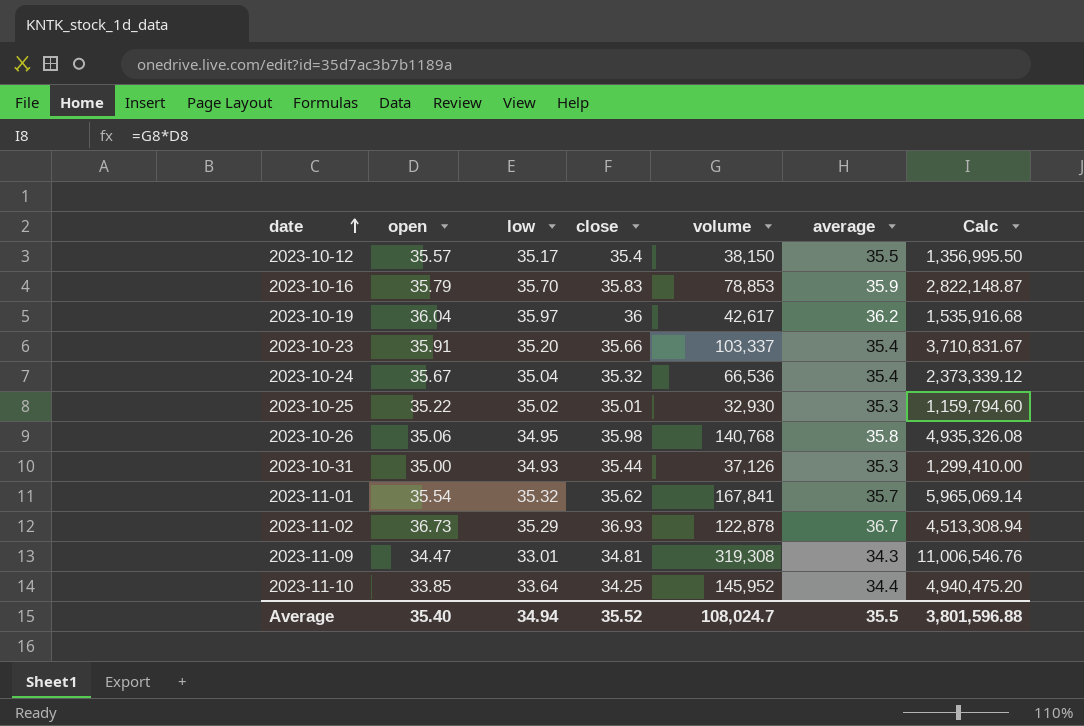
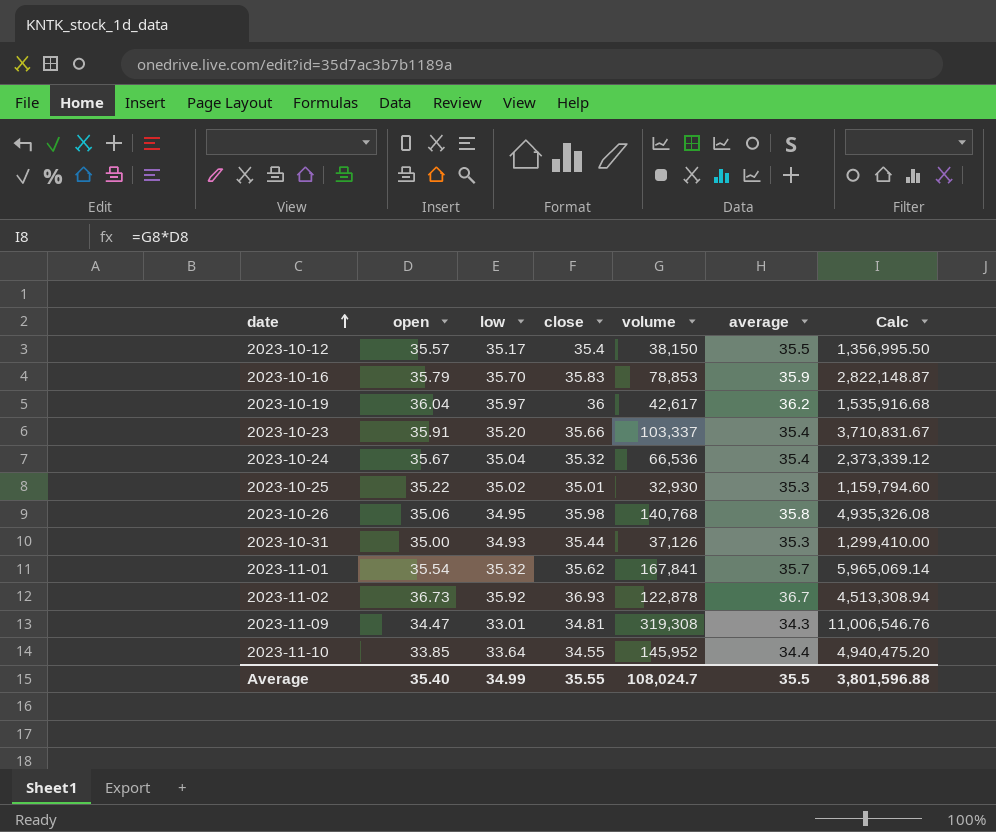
2023-11-02 | low: 35.29 -> 35.92
2023-11-10 | close: 34.25 -> 34.55
Average | low: 34.94 -> 34.99
Average | close: 35.52 -> 35.55

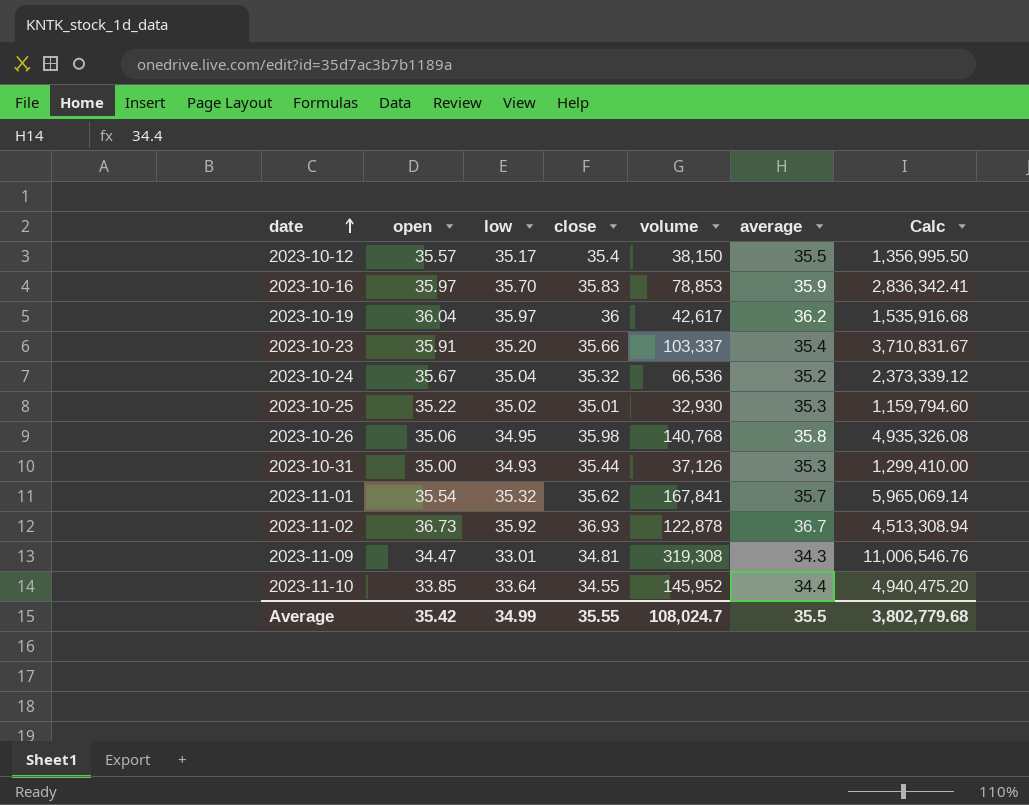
2023-10-16 | open: 35.79 -> 35.97
2023-10-16 | Calc: 2,822,148.87 -> 2,836,342.41
2023-10-24 | average: 35.4 -> 35.2
Average | open: 35.40 -> 35.42
Average | Calc: 3,801,596.88 -> 3,802,779.68

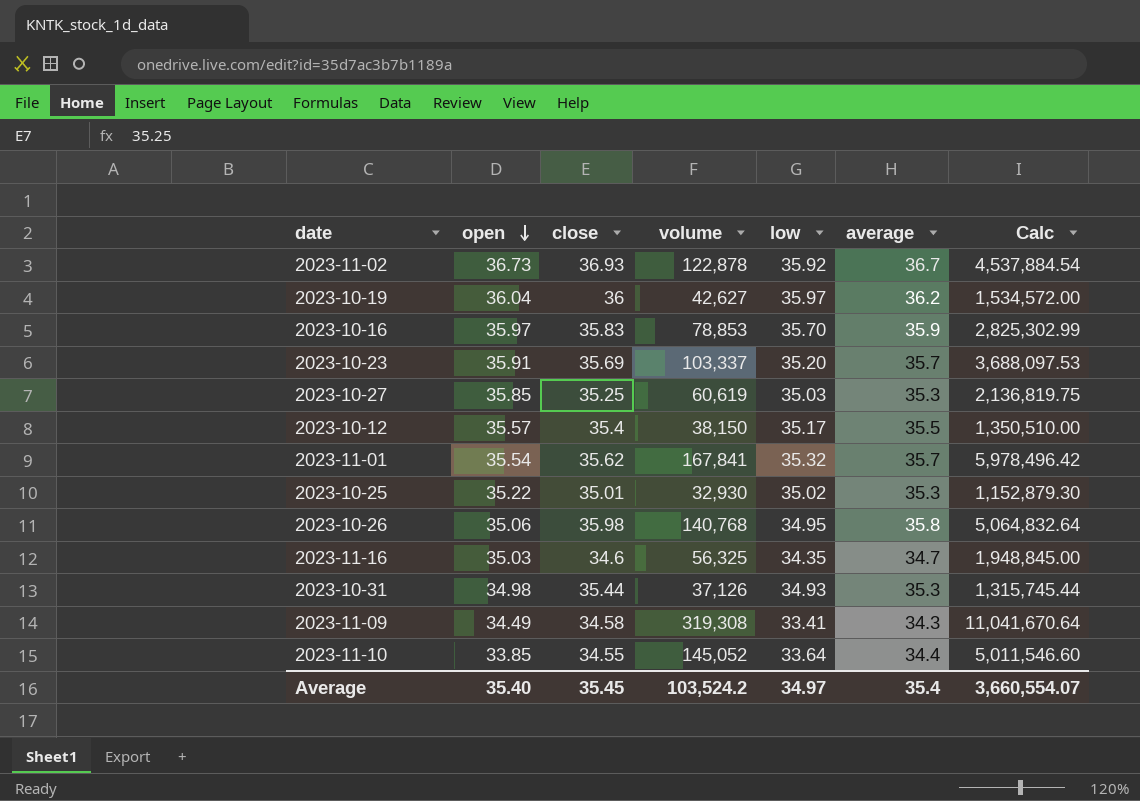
row order: date ascending -> open descending
column low | position: 3 -> 5
column Calc | formula: [open] * [volume] -> [close] * [volume]
row 2023-10-24: 35.67 | 35.04 | 35.32 | 66,536 | 35.2 | 2,373,339.12 -> none
2023-10-19 | volume: 42,617 -> 42,627
2023-10-23 | close: 35.66 -> 35.69
2023-10-23 | average: 35.4 -> 35.7
row 2023-10-27: none -> 35.85 | 35.25 | 60,619 | 35.03 | 35.3 | 2,136,819.75
row 2023-11-16: none -> 35.03 | 34.6 | 56,325 | 34.35 | 34.7 | 1,948,845.00
2023-10-31 | open: 35.00 -> 34.98
2023-11-09 | open: 34.47 -> 34.49
2023-11-09 | close: 34.81 -> 34.58
2023-11-09 | low: 33.01 -> 33.41
2023-11-10 | volume: 145,952 -> 145,052
Average | open: 35.42 -> 35.40
Average | close: 35.55 -> 35.45
Average | volume: 108,024.7 -> 103,524.2
Average | low: 34.99 -> 34.97
Average | average: 35.5 -> 35.4
Average | Calc: 3,802,779.68 -> 3,660,554.07

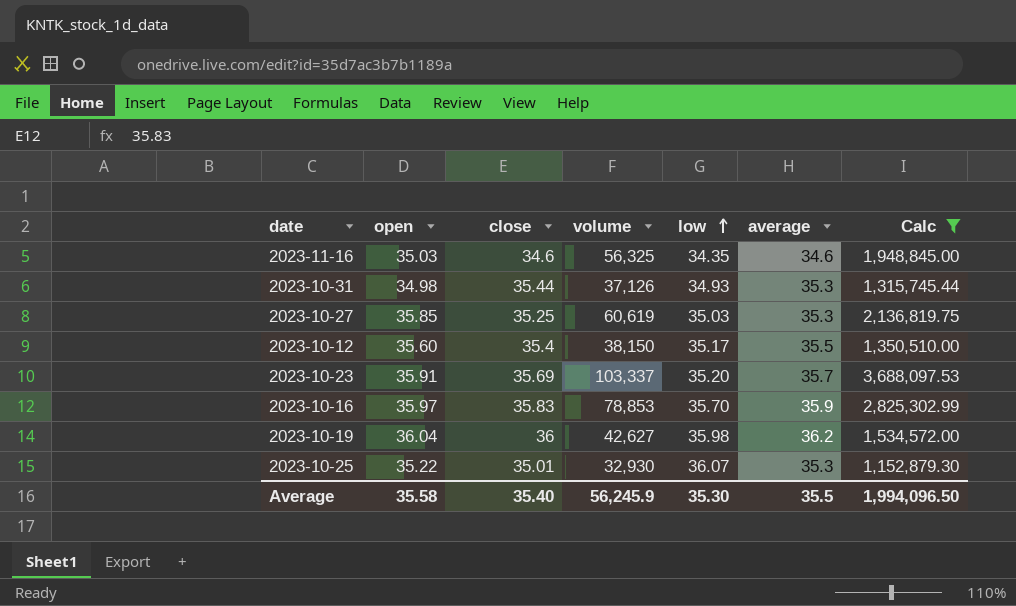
filter: none -> Calc <= 3,688,097.53
row order: open descending -> low ascending
2023-11-16 | average: 34.7 -> 34.6
2023-10-12 | open: 35.57 -> 35.60
2023-10-19 | low: 35.97 -> 35.98
2023-10-25 | low: 35.02 -> 36.07
Average | open: 35.40 -> 35.58
Average | close: 35.45 -> 35.40
Average | volume: 103,524.2 -> 56,245.9
Average | low: 34.97 -> 35.30
Average | average: 35.4 -> 35.5
Average | Calc: 3,660,554.07 -> 1,994,096.50

